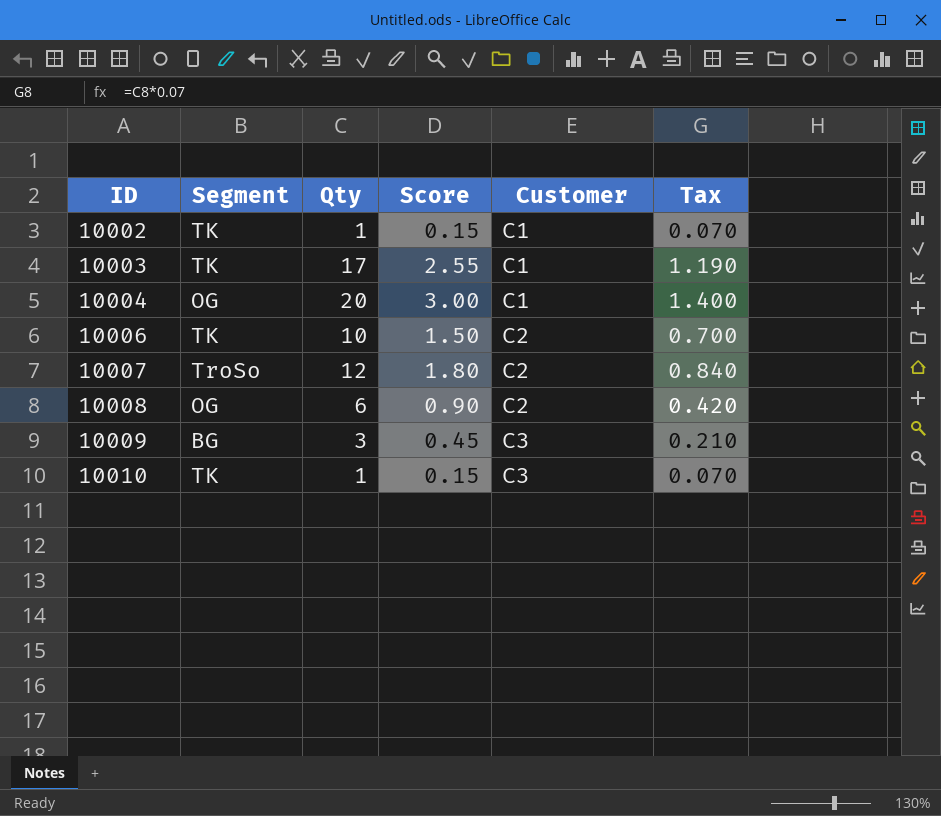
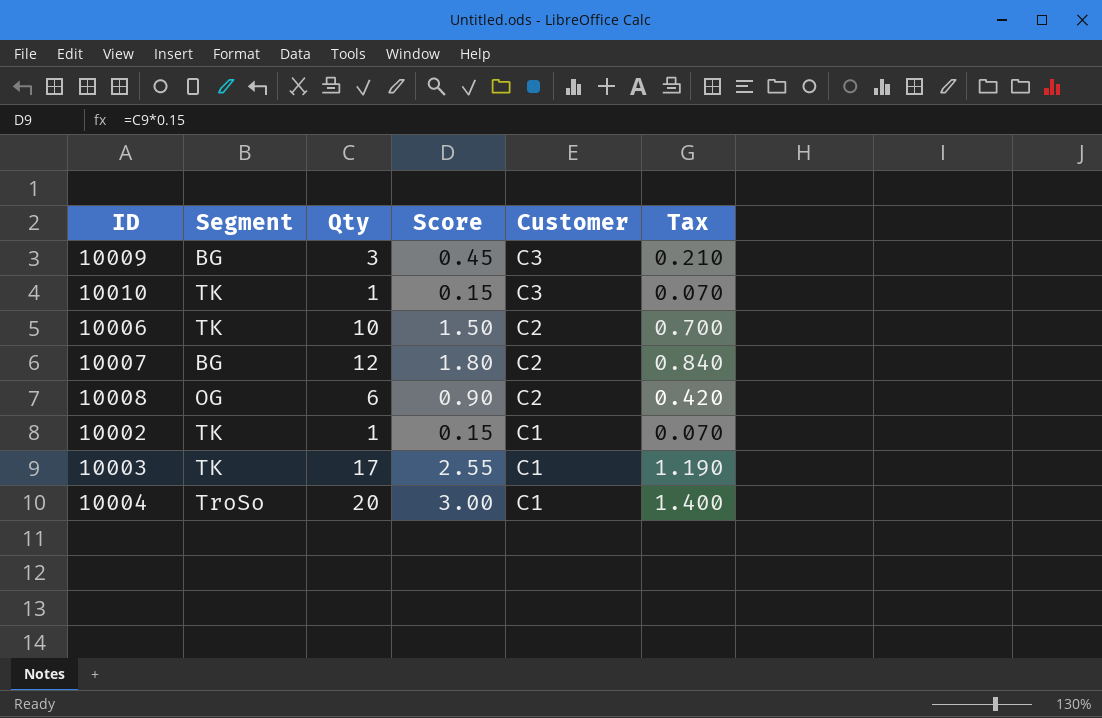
row order: ID ascending -> Customer descending
10007 | Segment: TroSo -> BG
10004 | Segment: OG -> TroSo

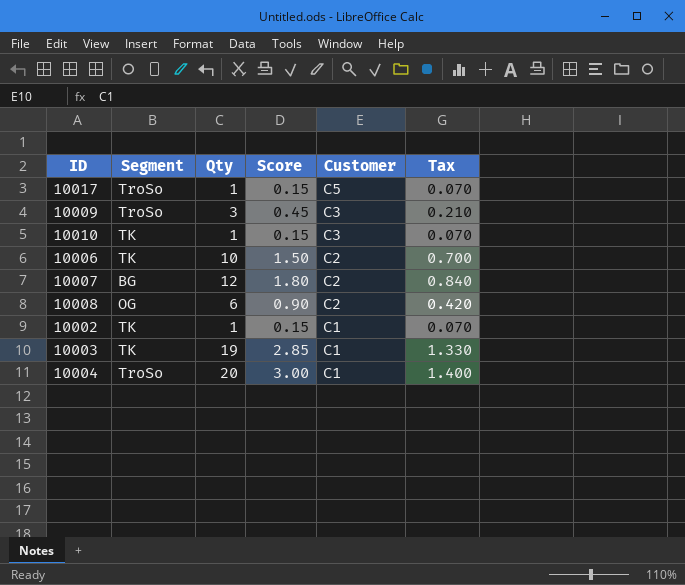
row 10017: none -> TroSo | 1 | 0.15 | C5 | 0.070
10009 | Segment: BG -> TroSo
10003 | Qty: 17 -> 19
10003 | Score: 2.55 -> 2.85
10003 | Tax: 1.190 -> 1.330

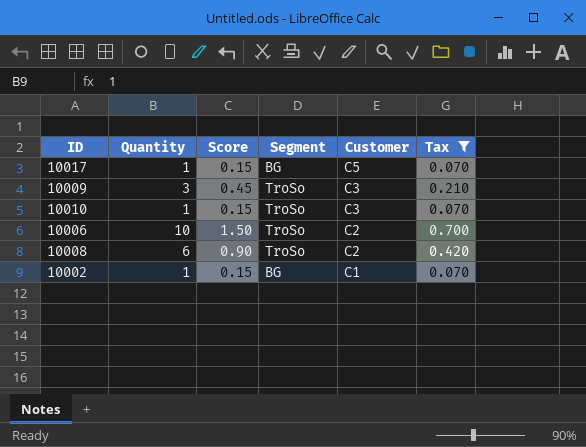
filter: none -> Tax <= 0.700
column name: Qty -> Quantity
column Segment | position: 2 -> 4
10017 | Segment: TroSo -> BG
10010 | Segment: TK -> TroSo
10006 | Segment: TK -> TroSo
10008 | Segment: OG -> TroSo
10002 | Segment: TK -> BG

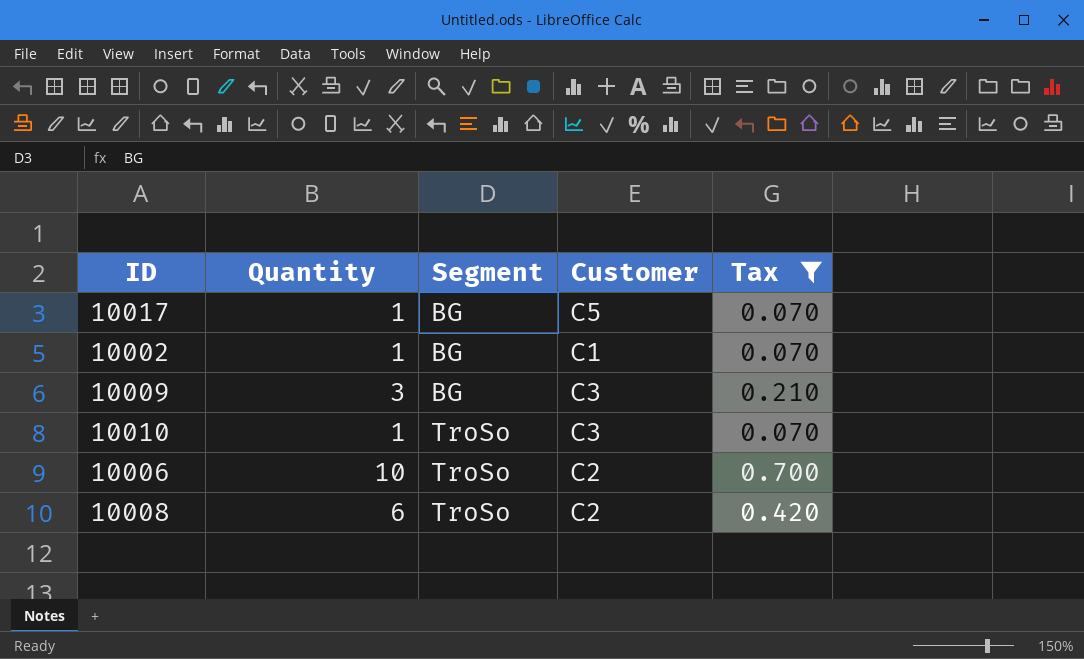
row order: Customer descending -> Segment ascending
column Score | formula: [Quantity] * 0.15 -> none
10009 | Segment: TroSo -> BG

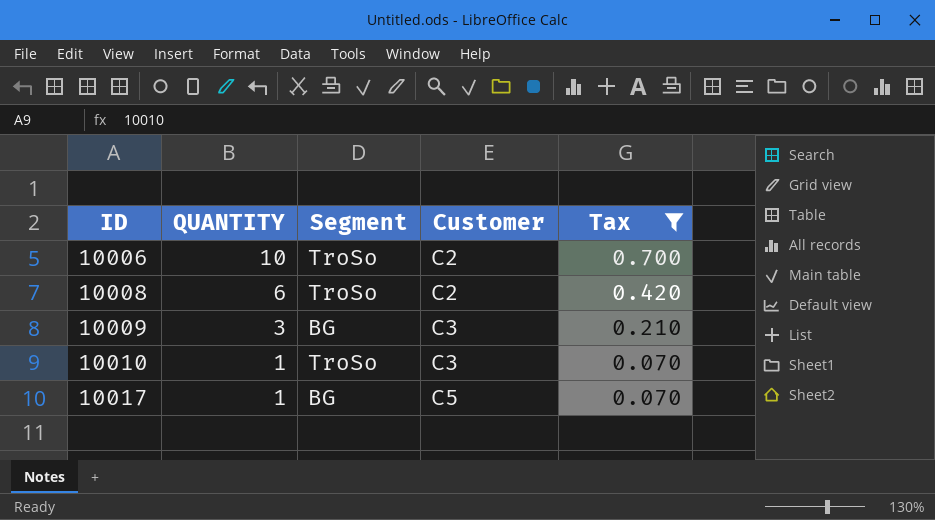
row order: Segment ascending -> ID ascending
column name: Quantity -> QUANTITY
row 10002: 1 | BG | C1 | 0.070 -> none

